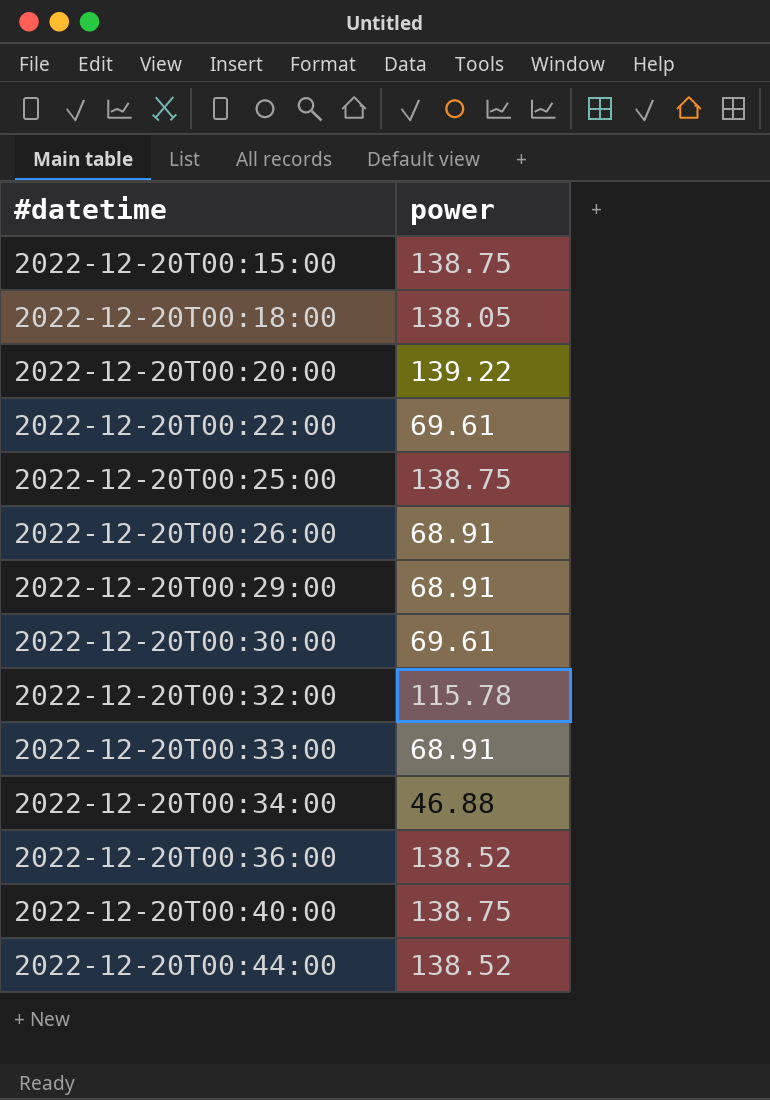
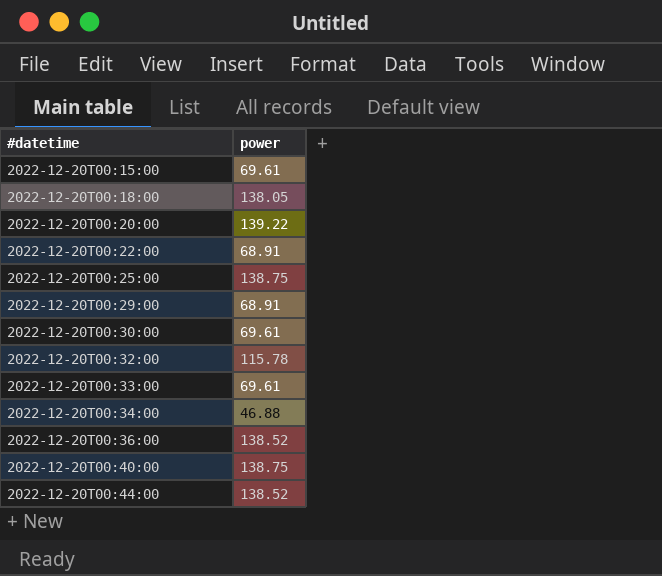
row 2022-12-20T00:26:00: 68.91 -> none
2022-12-20T00:15:00 | power: 138.75 -> 69.61
2022-12-20T00:22:00 | power: 69.61 -> 68.91
2022-12-20T00:33:00 | power: 68.91 -> 69.61

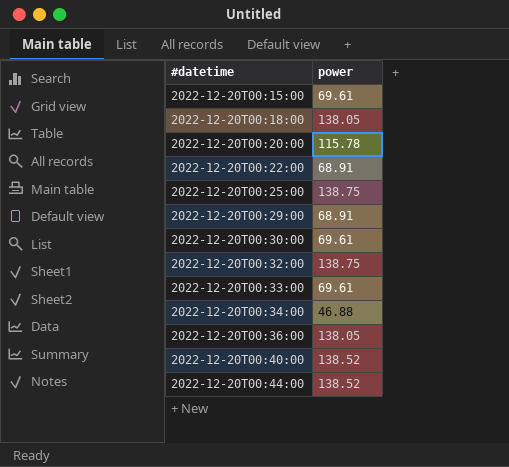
2022-12-20T00:20:00 | power: 139.22 -> 115.78
2022-12-20T00:32:00 | power: 115.78 -> 138.75
2022-12-20T00:36:00 | power: 138.52 -> 138.05
2022-12-20T00:40:00 | power: 138.75 -> 138.52

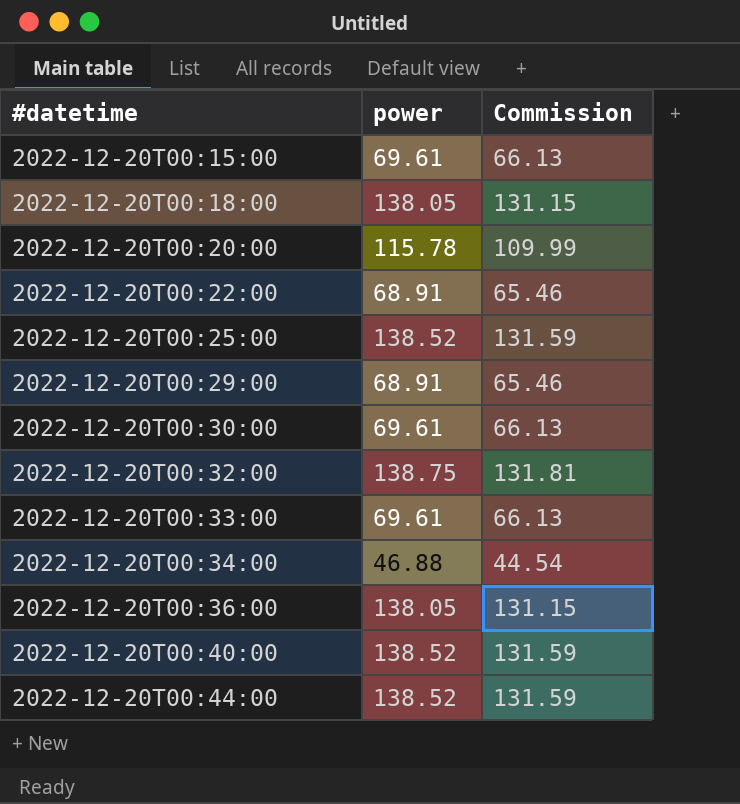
column Commission | formula: none -> [power] * 0.95
2022-12-20T00:25:00 | power: 138.75 -> 138.52

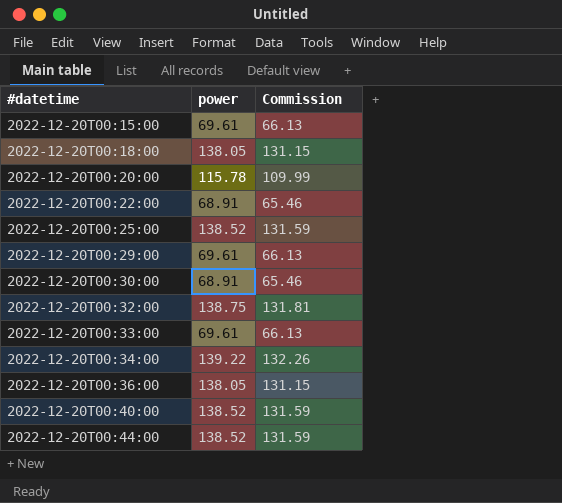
2022-12-20T00:29:00 | power: 68.91 -> 69.61
2022-12-20T00:29:00 | Commission: 65.46 -> 66.13
2022-12-20T00:30:00 | power: 69.61 -> 68.91
2022-12-20T00:30:00 | Commission: 66.13 -> 65.46
2022-12-20T00:34:00 | power: 46.88 -> 139.22
2022-12-20T00:34:00 | Commission: 44.54 -> 132.26

